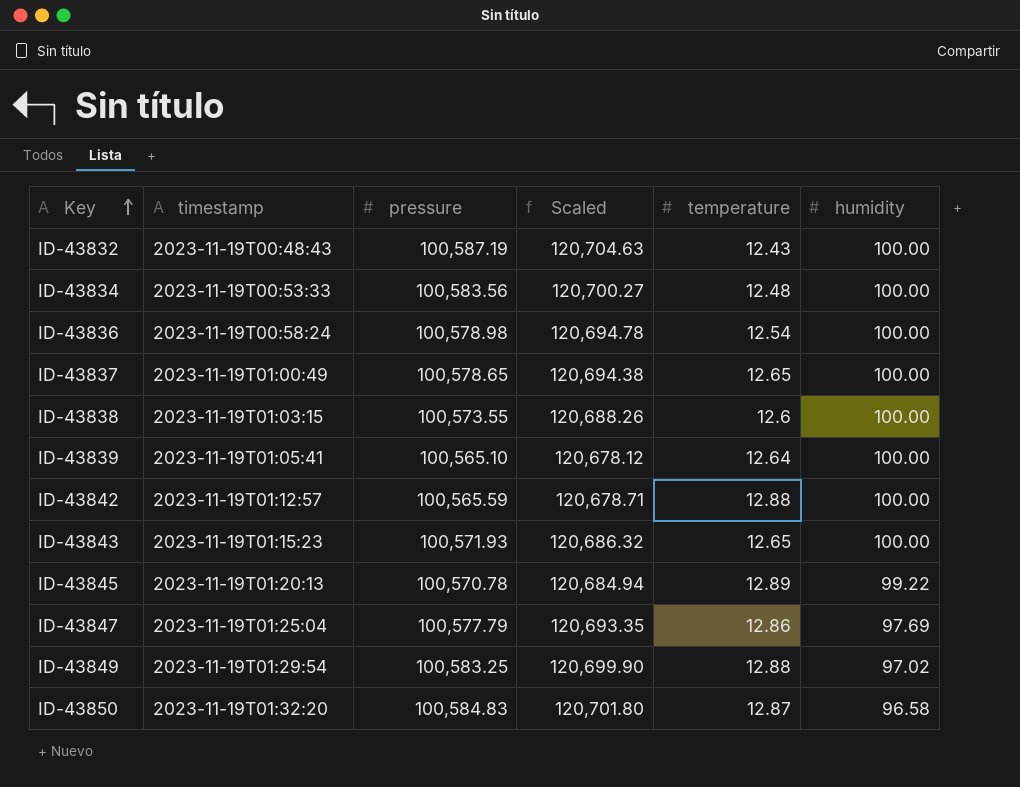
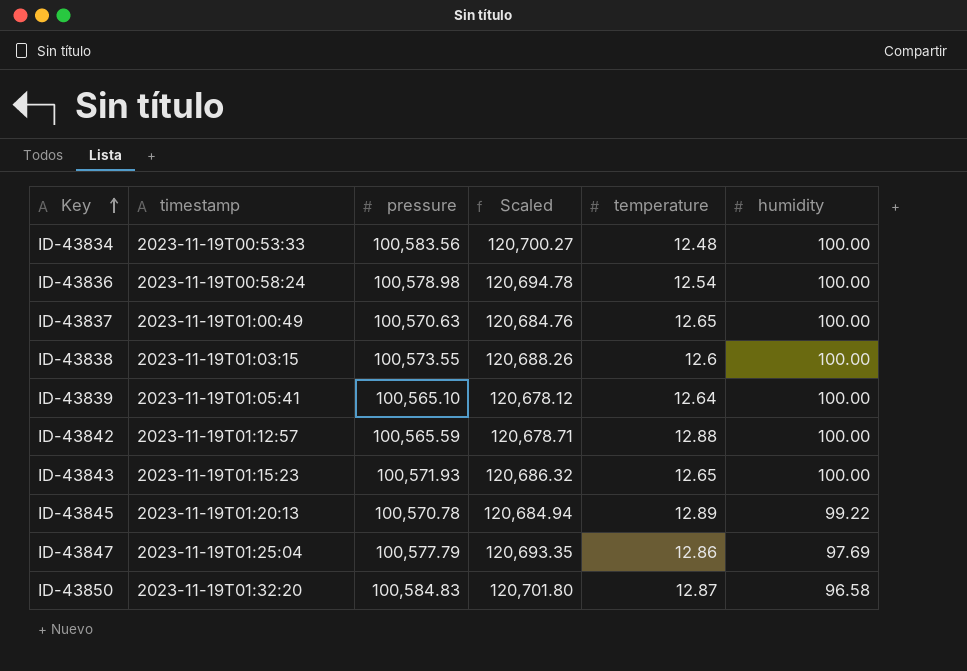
row ID-43832: 2023-11-19T00:48:43 | 100,587.19 | 120,704.63 | 12.43 | 100.00 -> none
row ID-43849: 2023-11-19T01:29:54 | 100,583.25 | 120,699.90 | 12.88 | 97.02 -> none
ID-43837 | pressure: 100,578.65 -> 100,570.63
ID-43837 | Scaled: 120,694.38 -> 120,684.76

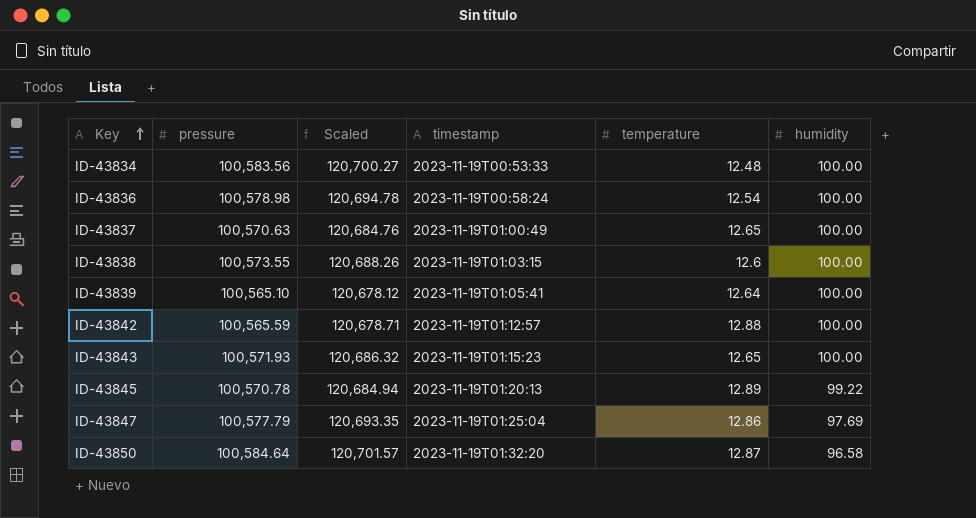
column timestamp | position: 2 -> 4
ID-43850 | pressure: 100,584.83 -> 100,584.64
ID-43850 | Scaled: 120,701.80 -> 120,701.57

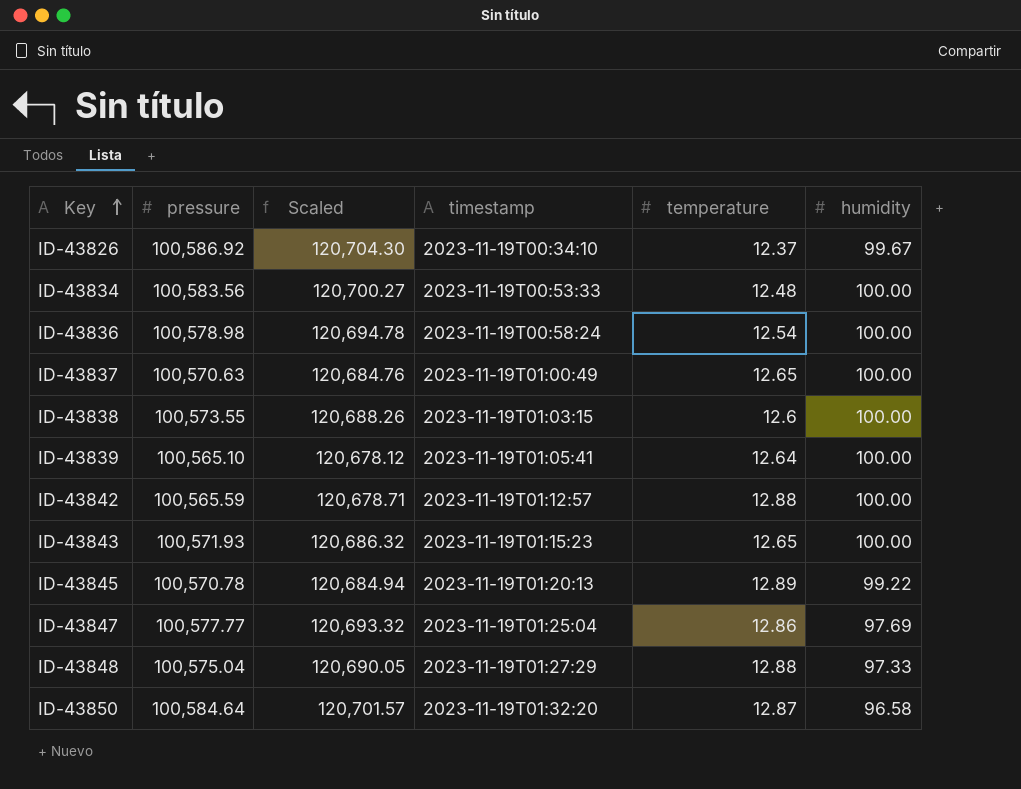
row ID-43826: none -> 100,586.92 | 120,704.30 | 2023-11-19T00:34:10 | 12.37 | 99.67
ID-43847 | pressure: 100,577.79 -> 100,577.77
ID-43847 | Scaled: 120,693.35 -> 120,693.32
row ID-43848: none -> 100,575.04 | 120,690.05 | 2023-11-19T01:27:29 | 12.88 | 97.33

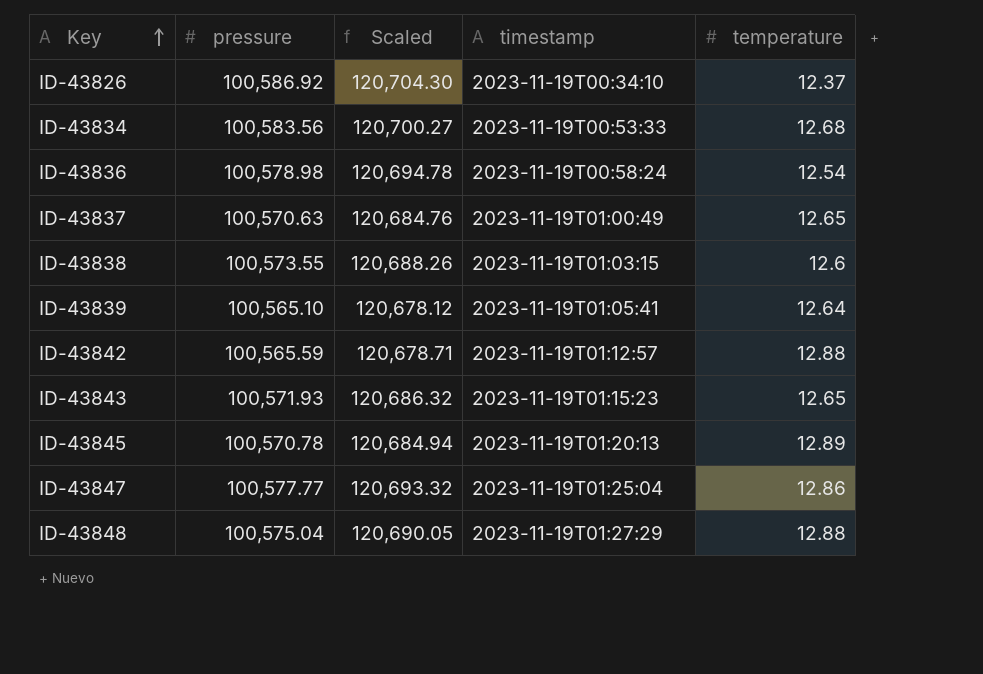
column humidity | position: 6 -> none
row ID-43850: 100,584.64 | 120,701.57 | 2023-11-19T01:32:20 | 12.87 | 96.58 -> none
ID-43834 | temperature: 12.48 -> 12.68

